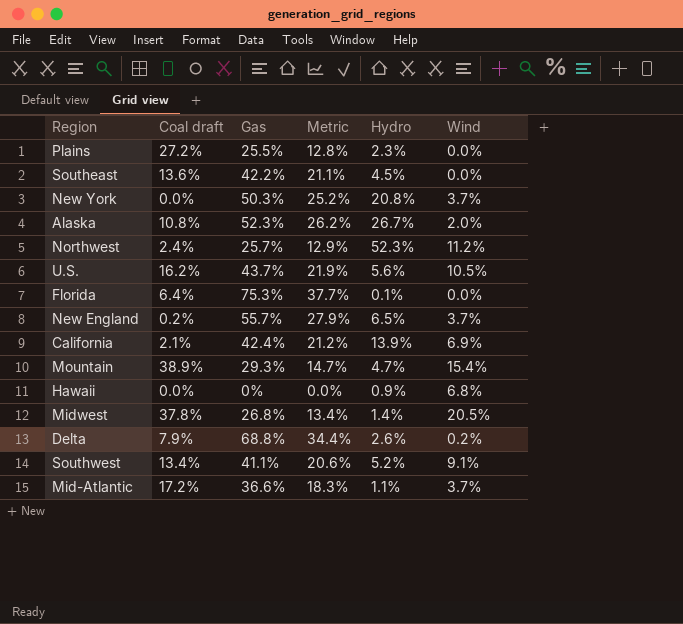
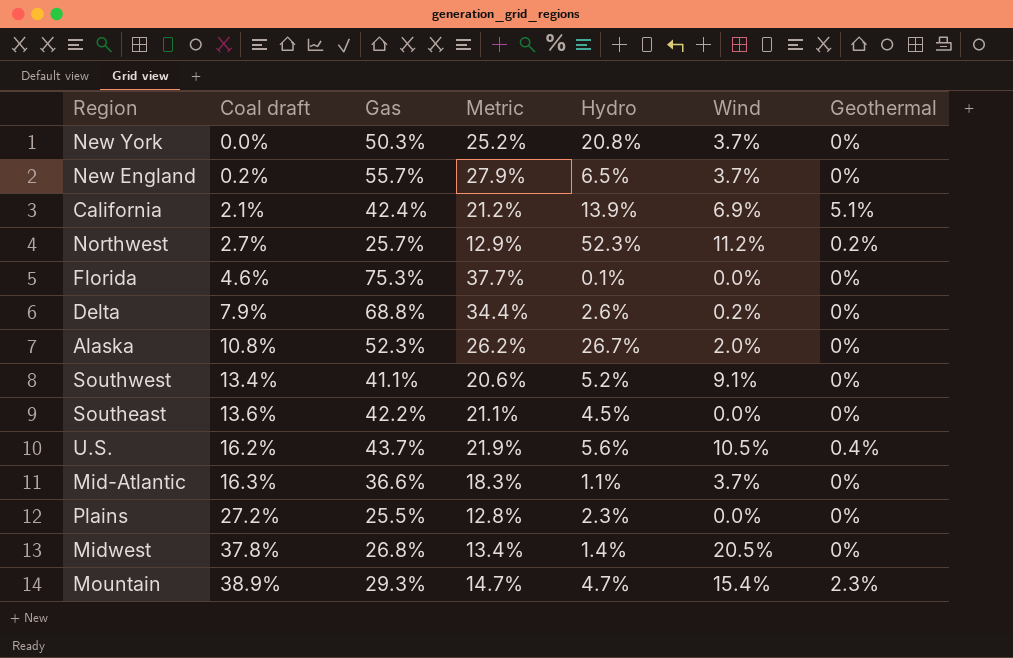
row order: none -> Coal draft ascending
column Geothermal | position: none -> 7
row Hawaii: 0.0% | 0% | 0.0% | 0.9% | 6.8% -> none
Northwest | Coal draft: 2.4% -> 2.7%
Florida | Coal draft: 6.4% -> 4.6%
Mid-Atlantic | Coal draft: 17.2% -> 16.3%

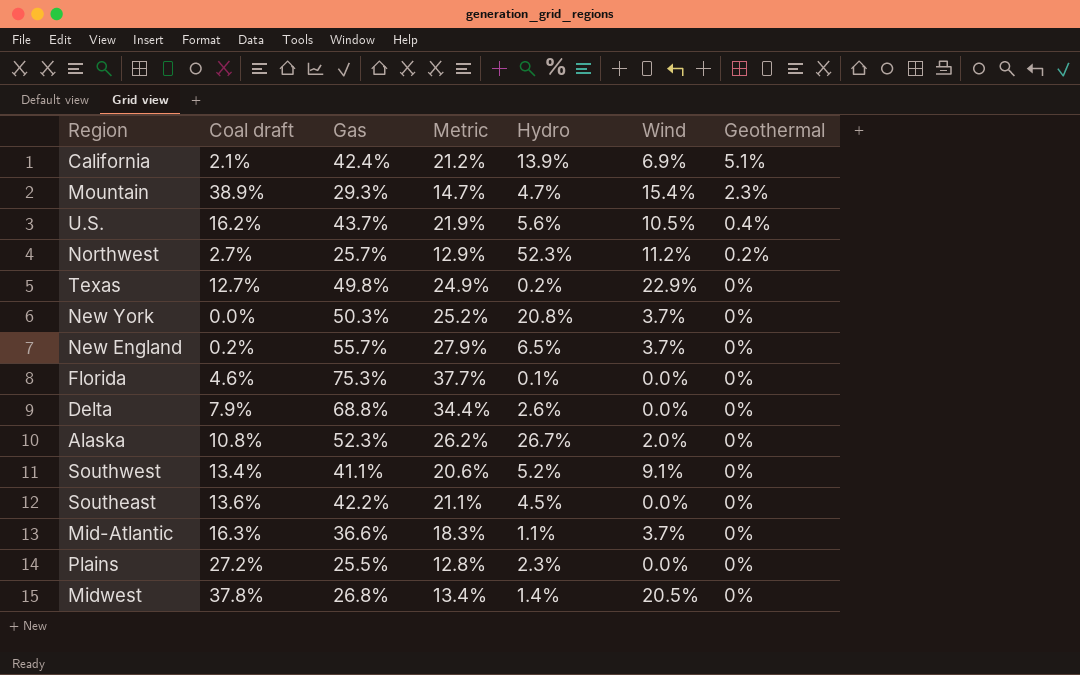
row order: Coal draft ascending -> Geothermal descending
row Texas: none -> 12.7% | 49.8% | 24.9% | 0.2% | 22.9% | 0%
Delta | Wind: 0.2% -> 0.0%

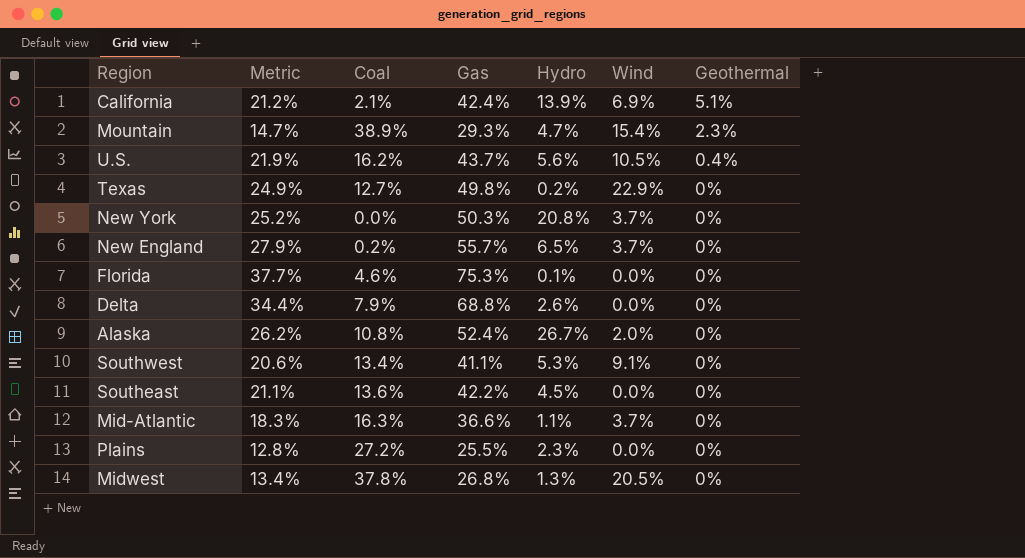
column Metric | position: 4 -> 2
column name: Coal draft -> Coal
row Northwest: 2.7% | 25.7% | 12.9% | 52.3% | 11.2% | 0.2% -> none
Alaska | Gas: 52.3% -> 52.4%
Southwest | Hydro: 5.2% -> 5.3%
Midwest | Hydro: 1.4% -> 1.3%

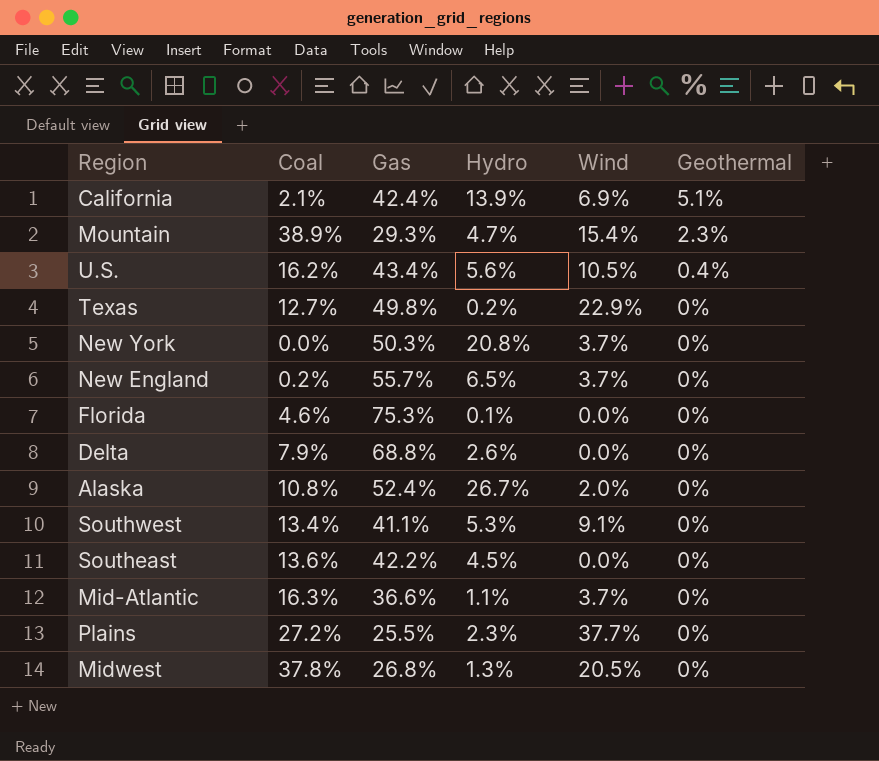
column Metric | formula: [Gas] * 0.5 -> none
U.S. | Gas: 43.7% -> 43.4%
Plains | Wind: 0.0% -> 37.7%

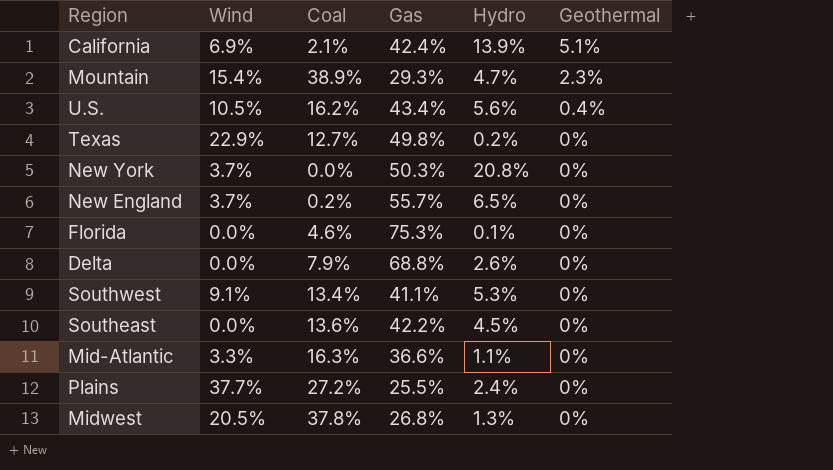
column Wind | position: 5 -> 2
row Alaska: 10.8% | 52.4% | 26.7% | 2.0% | 0% -> none
Mid-Atlantic | Wind: 3.7% -> 3.3%
Plains | Hydro: 2.3% -> 2.4%

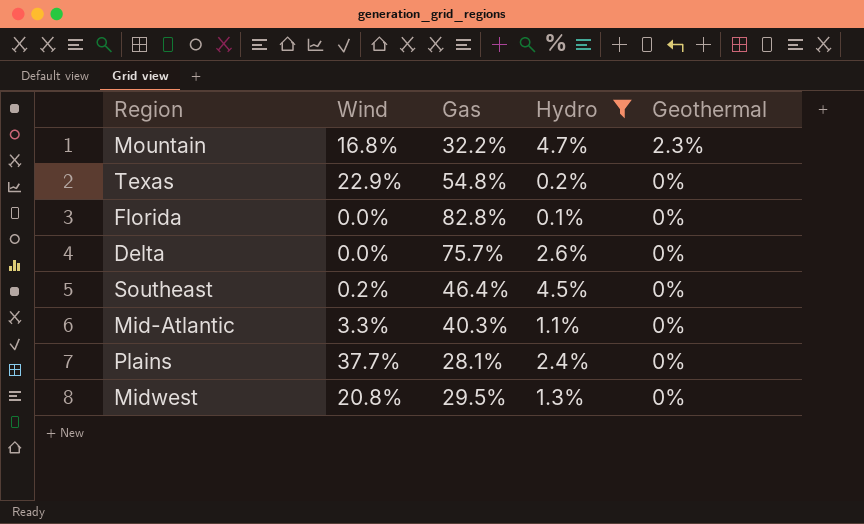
filter: none -> Hydro <= 4.7%
column Coal | position: 3 -> none
Mountain | Wind: 15.4% -> 16.8%
Mountain | Gas: 29.3% -> 32.2%
Texas | Gas: 49.8% -> 54.8%
Florida | Gas: 75.3% -> 82.8%
Delta | Gas: 68.8% -> 75.7%
Southeast | Wind: 0.0% -> 0.2%
Southeast | Gas: 42.2% -> 46.4%
Mid-Atlantic | Gas: 36.6% -> 40.3%
Plains | Gas: 25.5% -> 28.1%
Midwest | Wind: 20.5% -> 20.8%
Midwest | Gas: 26.8% -> 29.5%

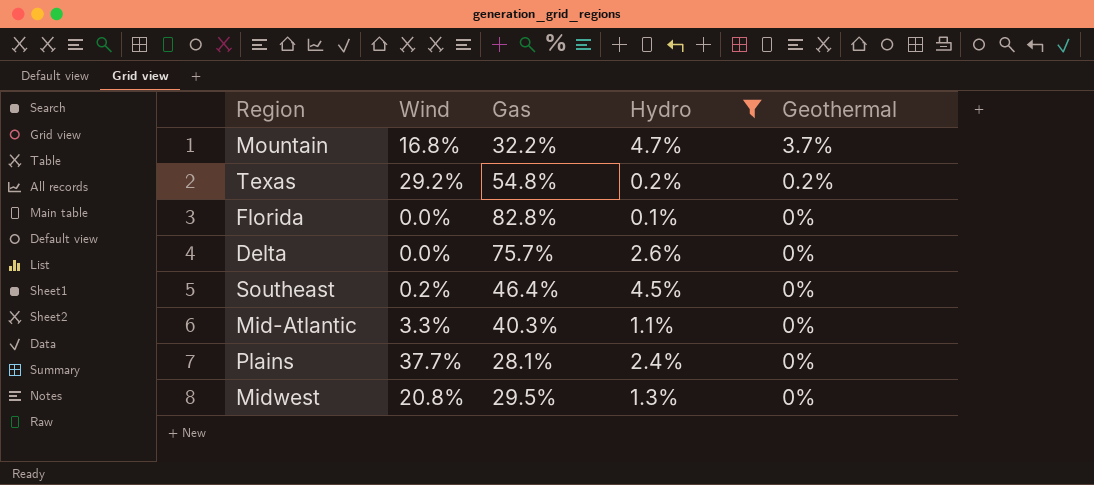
Mountain | Geothermal: 2.3% -> 3.7%
Texas | Wind: 22.9% -> 29.2%
Texas | Geothermal: 0% -> 0.2%

